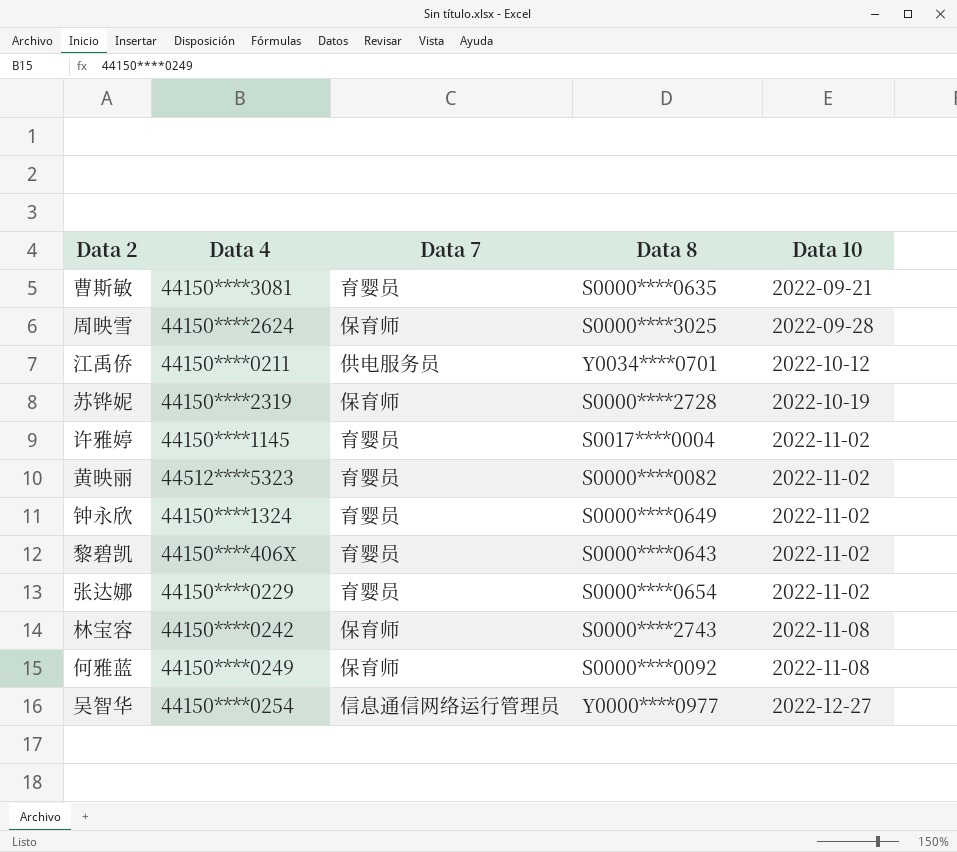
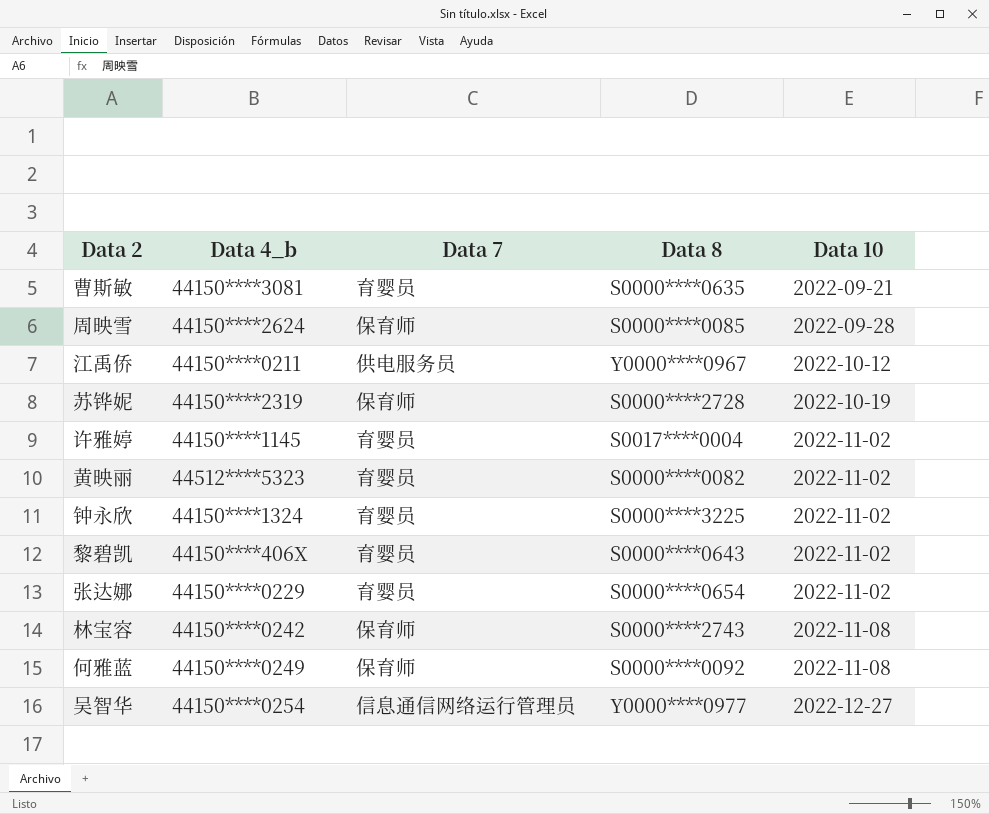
column name: Data 4 -> Data 4_b
周映雪 | Data 8: S0000****3025 -> S0000****0085
江禹侨 | Data 8: Y0034****0701 -> Y0000****0967
钟永欣 | Data 8: S0000****0649 -> S0000****3225

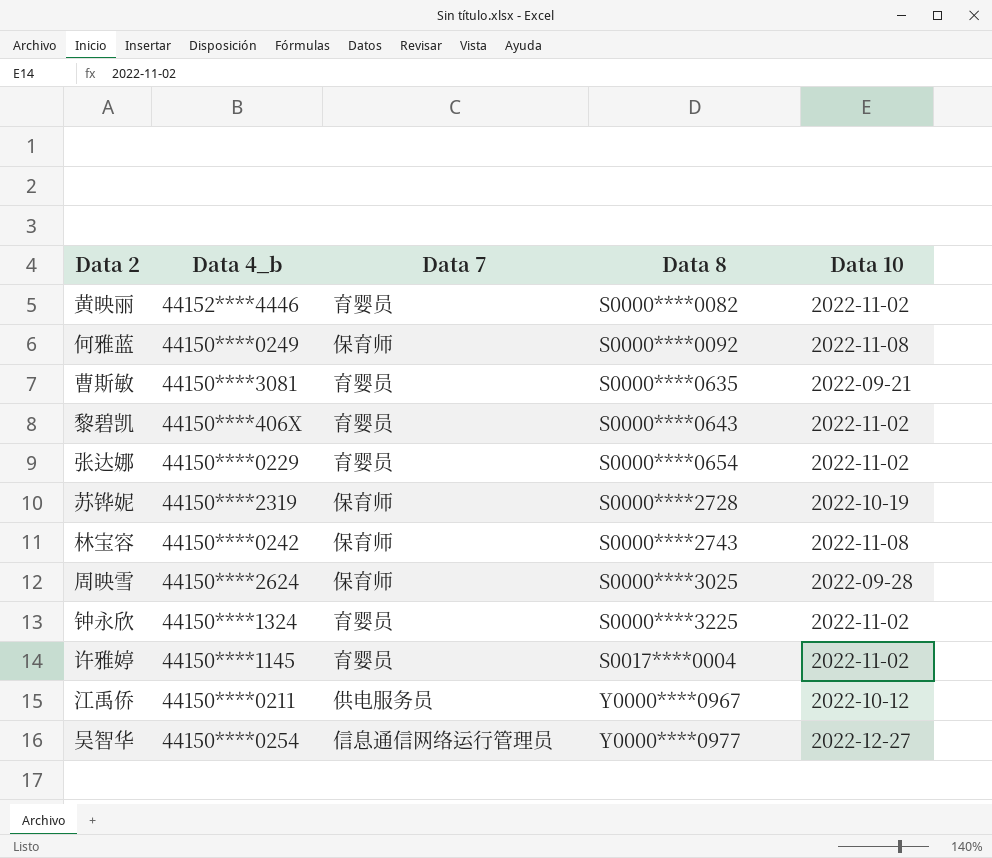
row order: Data 10 ascending -> Data 8 ascending
黄映丽 | Data 4_b: 44512****5323 -> 44152****4446
周映雪 | Data 8: S0000****0085 -> S0000****3025

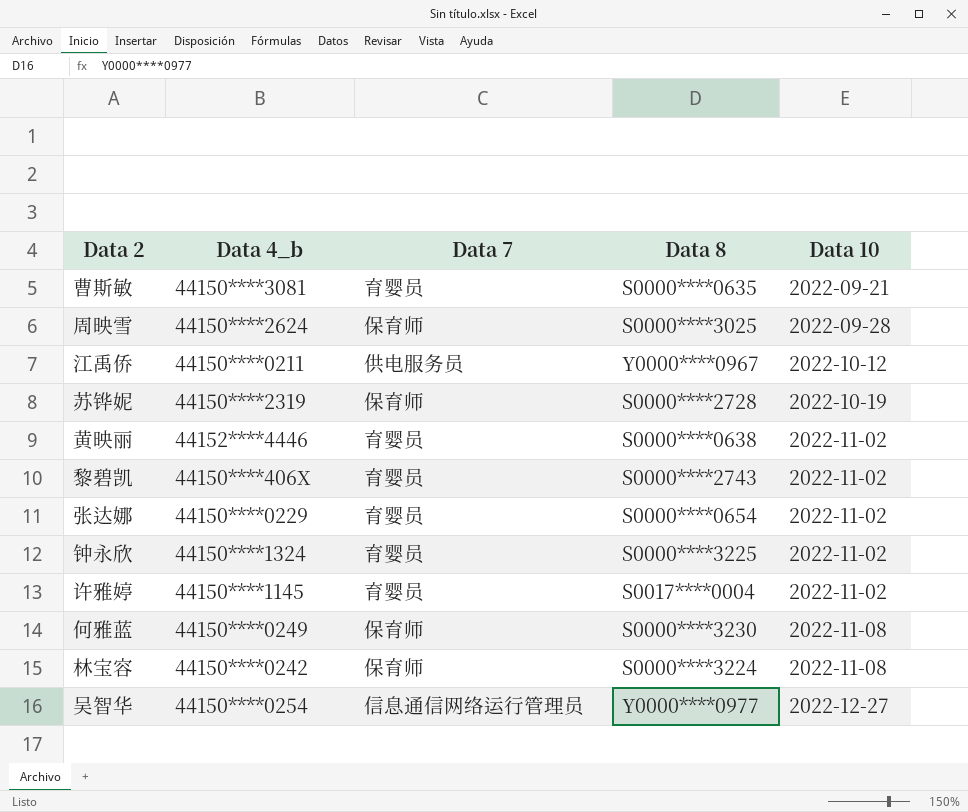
row order: Data 8 ascending -> Data 10 ascending
黄映丽 | Data 8: S0000****0082 -> S0000****0638
黎碧凯 | Data 8: S0000****0643 -> S0000****2743
何雅蓝 | Data 8: S0000****0092 -> S0000****3230
林宝容 | Data 8: S0000****2743 -> S0000****3224

